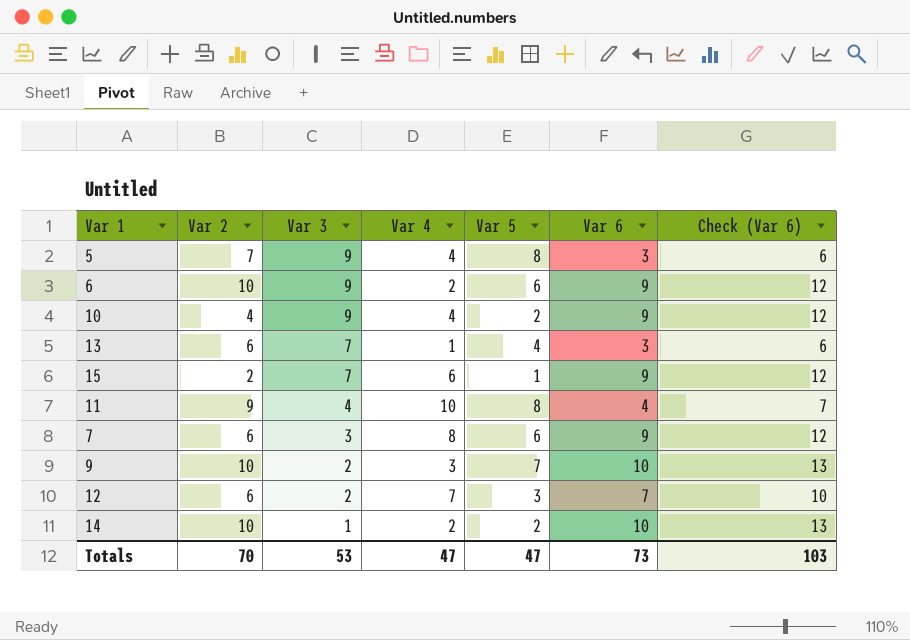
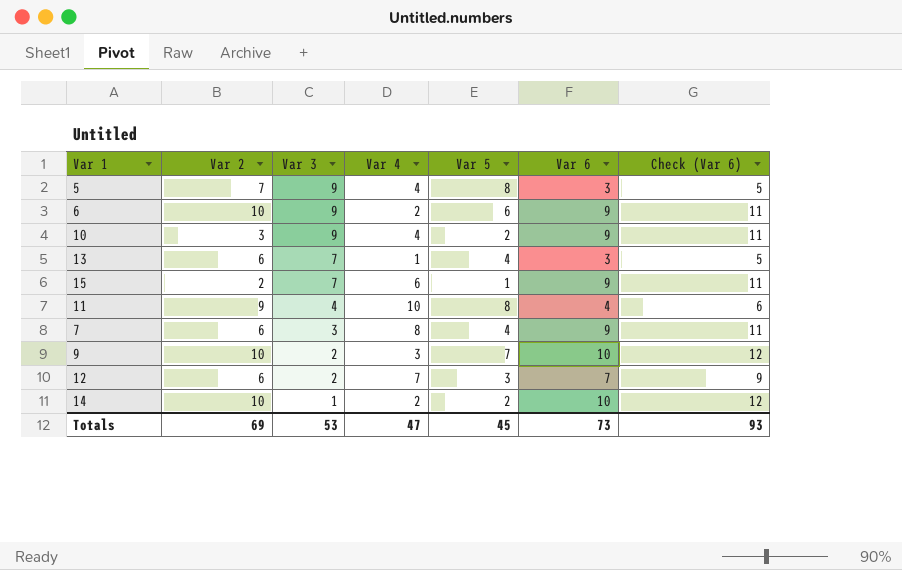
column Check (Var 6) | formula: [Var 6] + 3 -> [Var 6] + 2
10 | Var 2: 4 -> 3
7 | Var 5: 6 -> 4
Totals | Var 2: 70 -> 69
Totals | Var 5: 47 -> 45
Totals | Check (Var 6): 103 -> 93

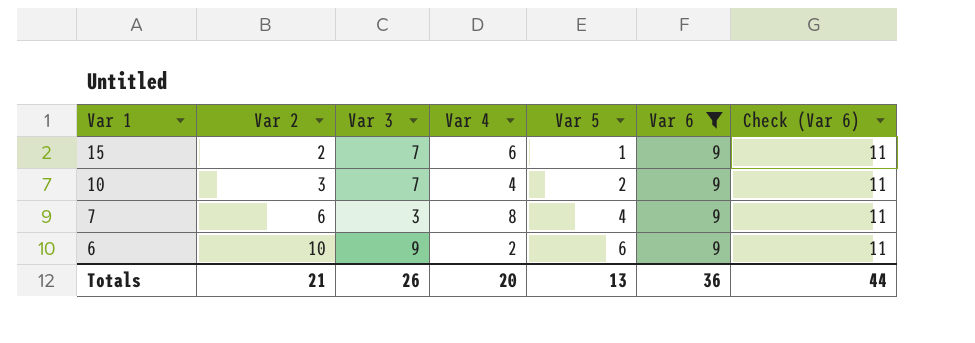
filter: none -> Var 6 = 9
row order: Var 3 descending -> Var 1 descending
10 | Var 3: 9 -> 7
Totals | Var 2: 69 -> 21
Totals | Var 3: 53 -> 26
Totals | Var 4: 47 -> 20
Totals | Var 5: 45 -> 13
Totals | Var 6: 73 -> 36
Totals | Check (Var 6): 93 -> 44

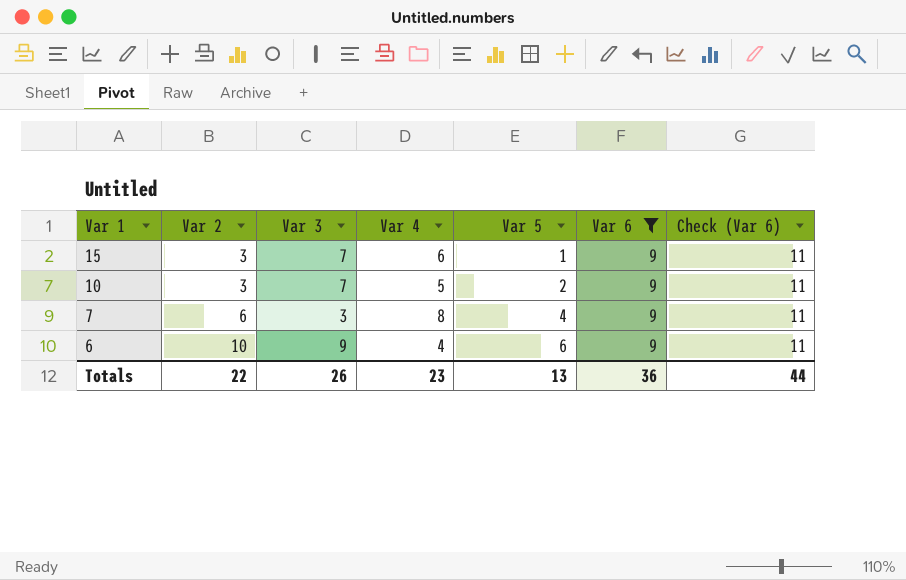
15 | Var 2: 2 -> 3
10 | Var 4: 4 -> 5
6 | Var 4: 2 -> 4
Totals | Var 2: 21 -> 22
Totals | Var 4: 20 -> 23

